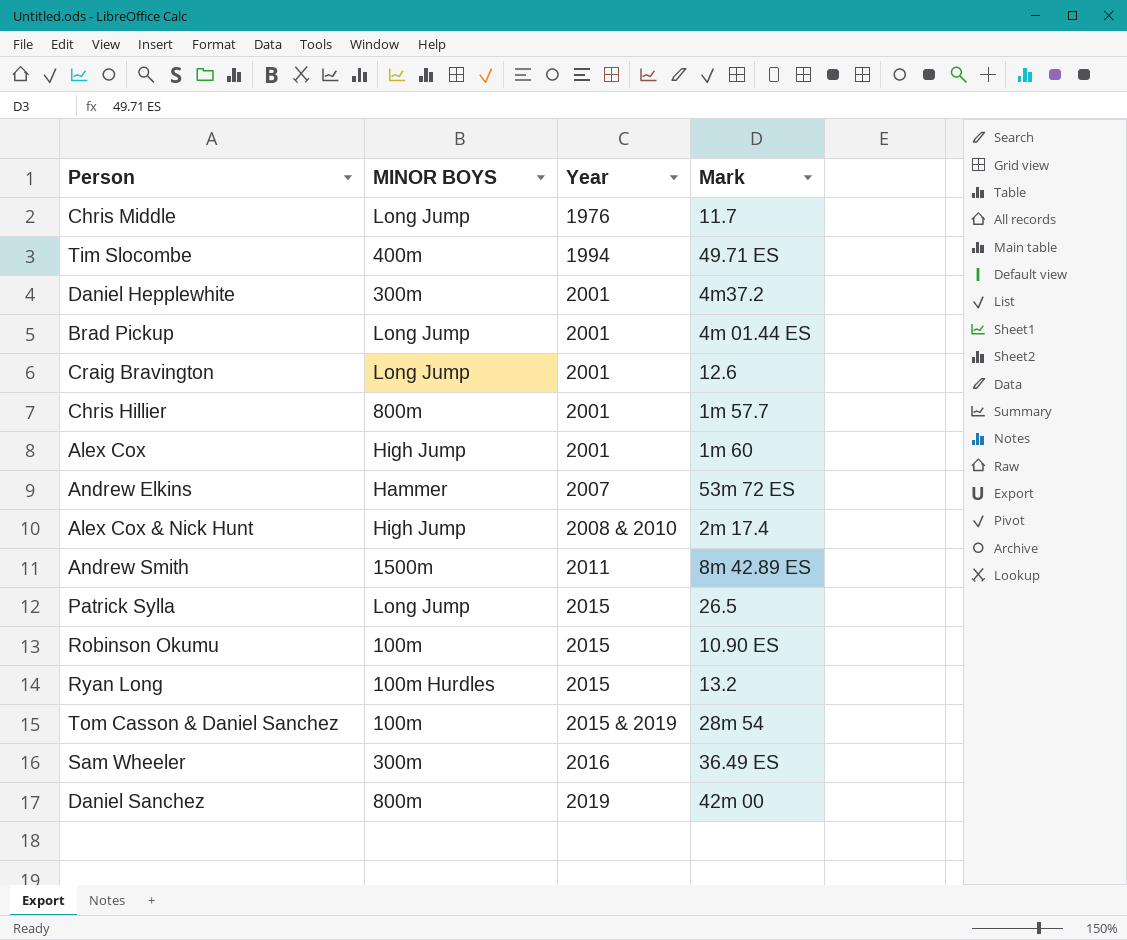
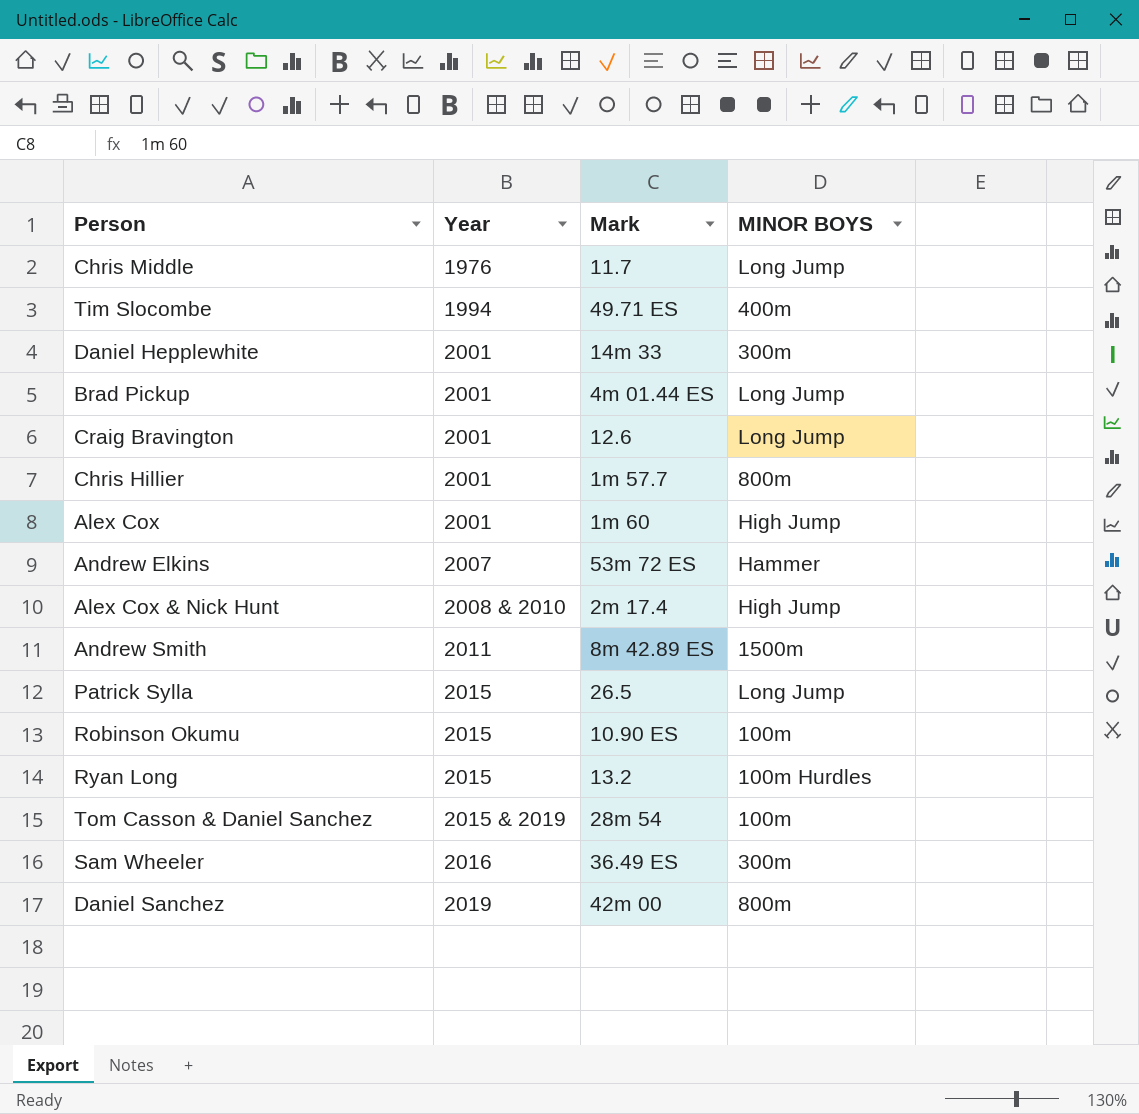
column MINOR BOYS | position: 2 -> 4
Daniel Hepplewhite | Mark: 4m37.2 -> 14m 33

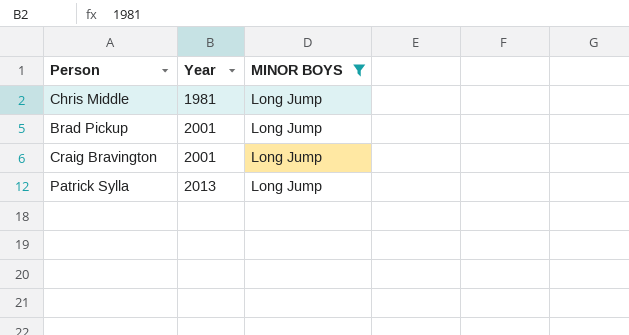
filter: none -> MINOR BOYS = Long Jump
column Mark | position: 3 -> none
Chris Middle | Year: 1976 -> 1981
Patrick Sylla | Year: 2015 -> 2013

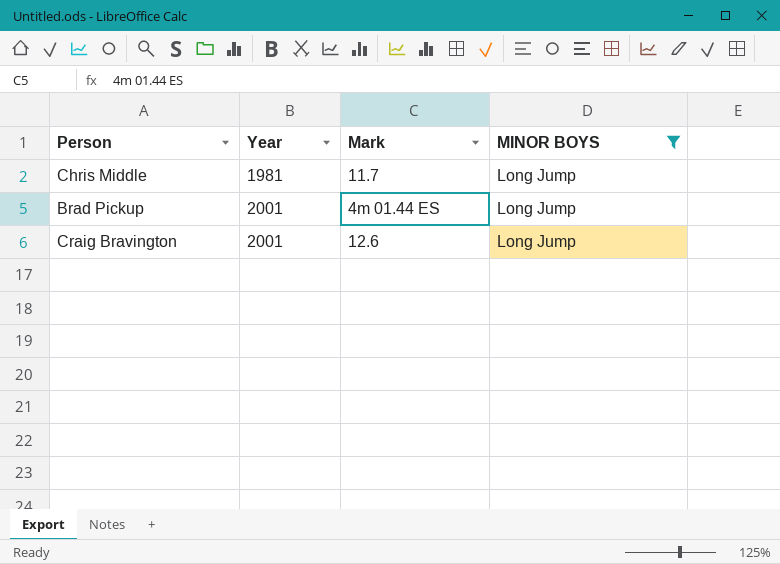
column Mark | position: none -> 3
row Patrick Sylla: 2013 | Long Jump -> none

